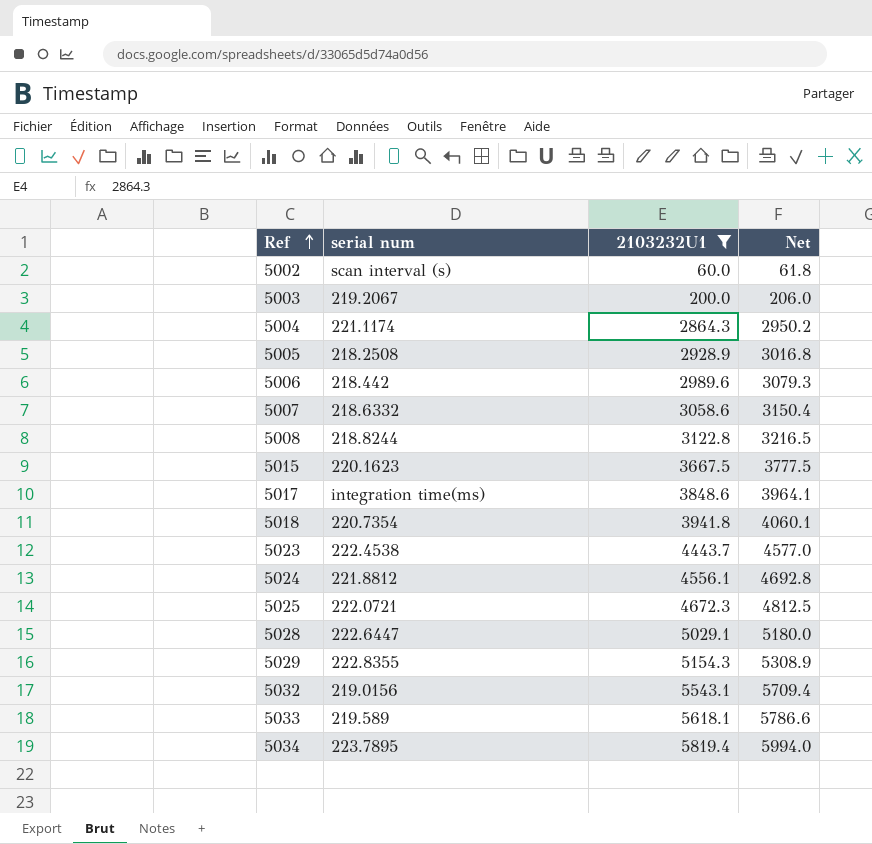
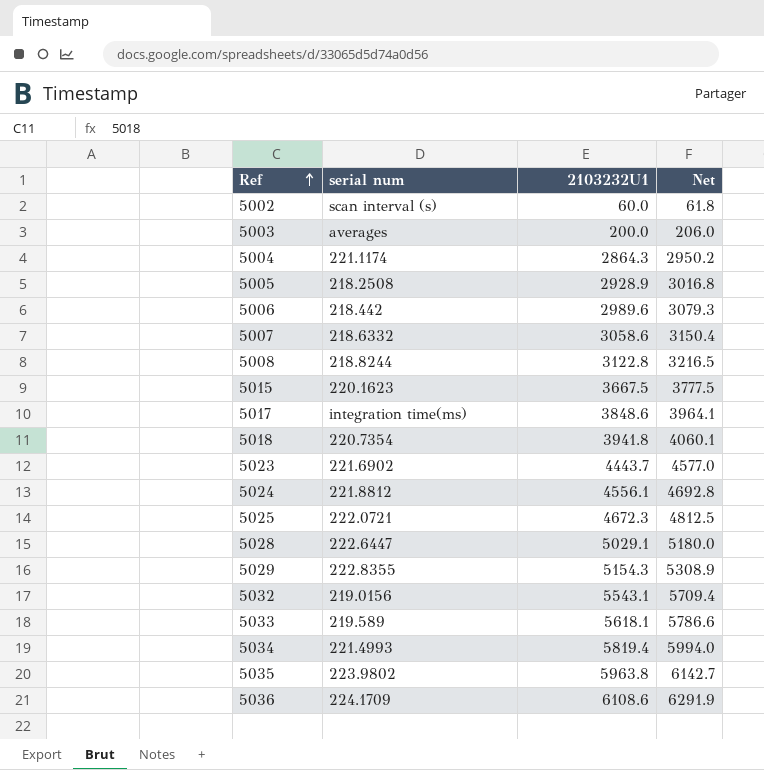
filter: 2103232U1 <= 5819.4 -> none
5003 | serial num: 219.2067 -> averages
5023 | serial num: 222.4538 -> 221.6902
5034 | serial num: 223.7895 -> 221.4993

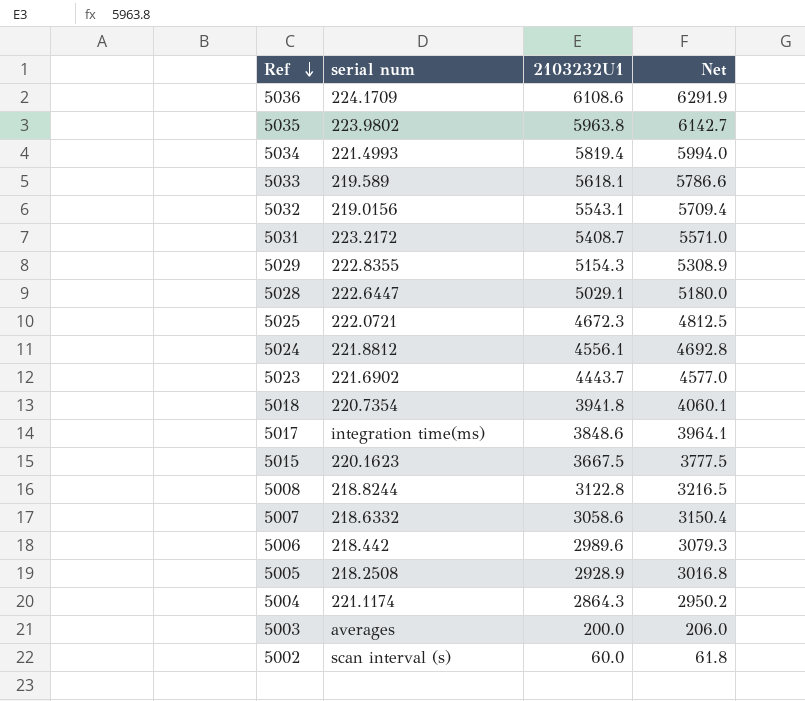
row order: Ref ascending -> Ref descending
row 5031: none -> 223.2172 | 5408.7 | 5571.0

